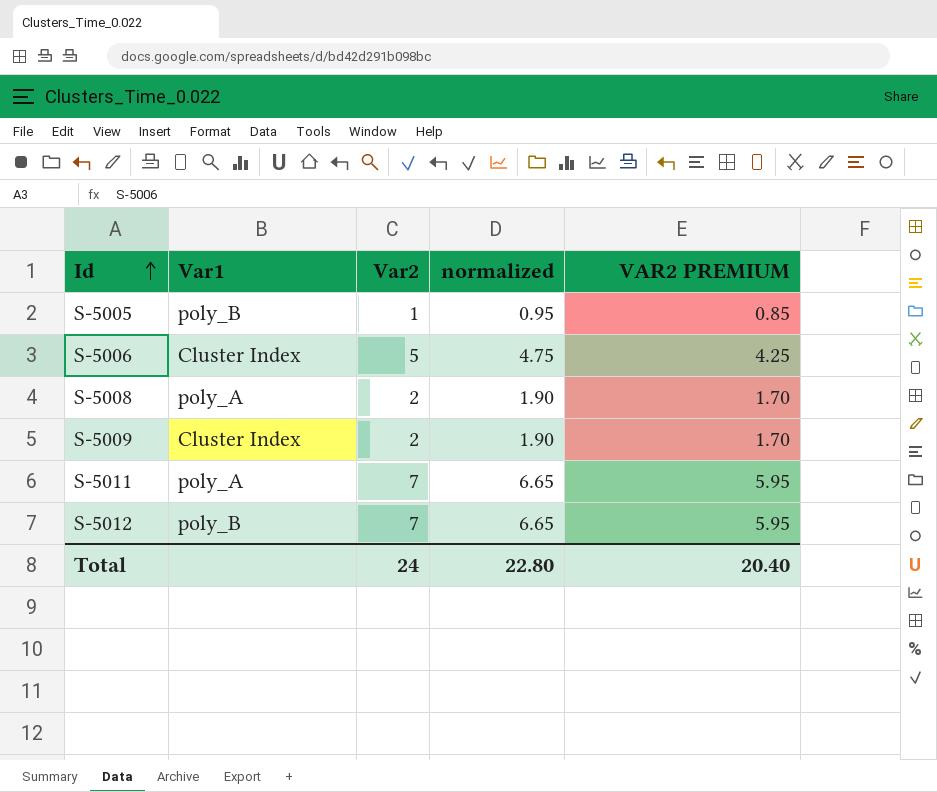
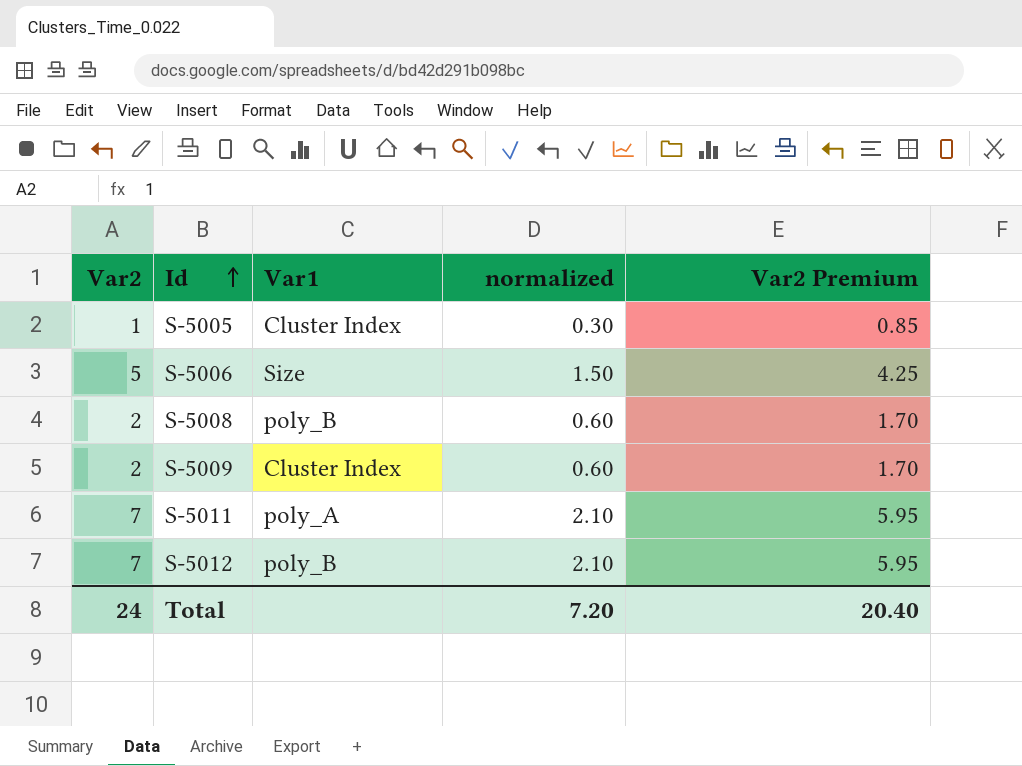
column Var2 | position: 3 -> 1
column normalized | formula: [Var2] * 0.95 -> [Var2] * 0.3
column name: VAR2 PREMIUM -> Var2 Premium
S-5005 | Var1: poly_B -> Cluster Index
S-5006 | Var1: Cluster Index -> Size
S-5008 | Var1: poly_A -> poly_B
Total | normalized: 22.80 -> 7.20

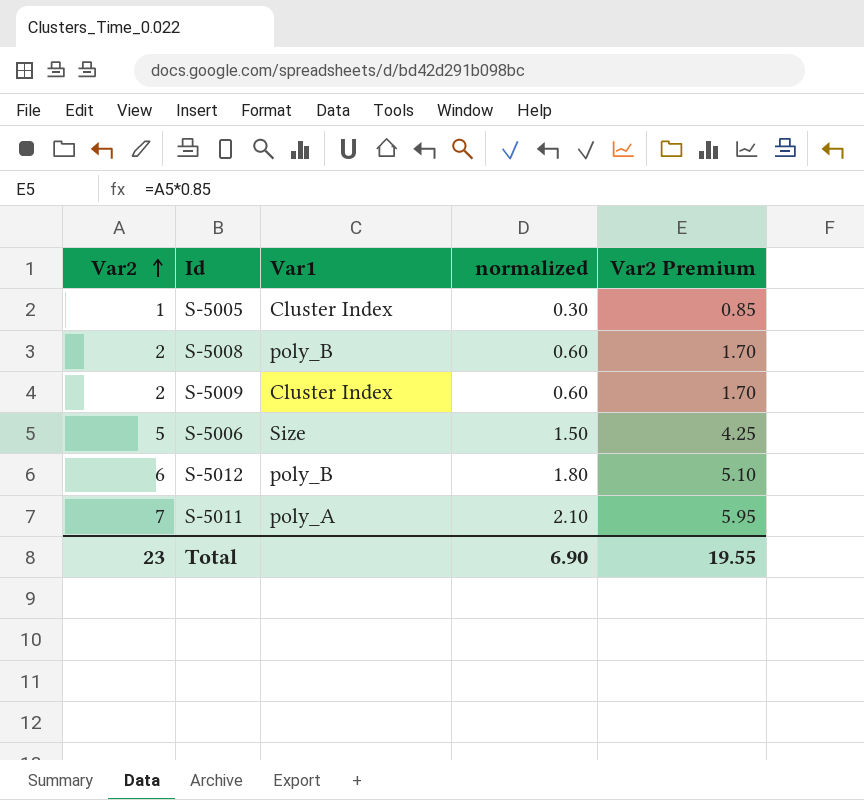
row order: Id ascending -> Var2 ascending
S-5012 | Var2: 7 -> 6
S-5012 | normalized: 2.10 -> 1.80
S-5012 | Var2 Premium: 5.95 -> 5.10
Total | Var2: 24 -> 23
Total | normalized: 7.20 -> 6.90
Total | Var2 Premium: 20.40 -> 19.55

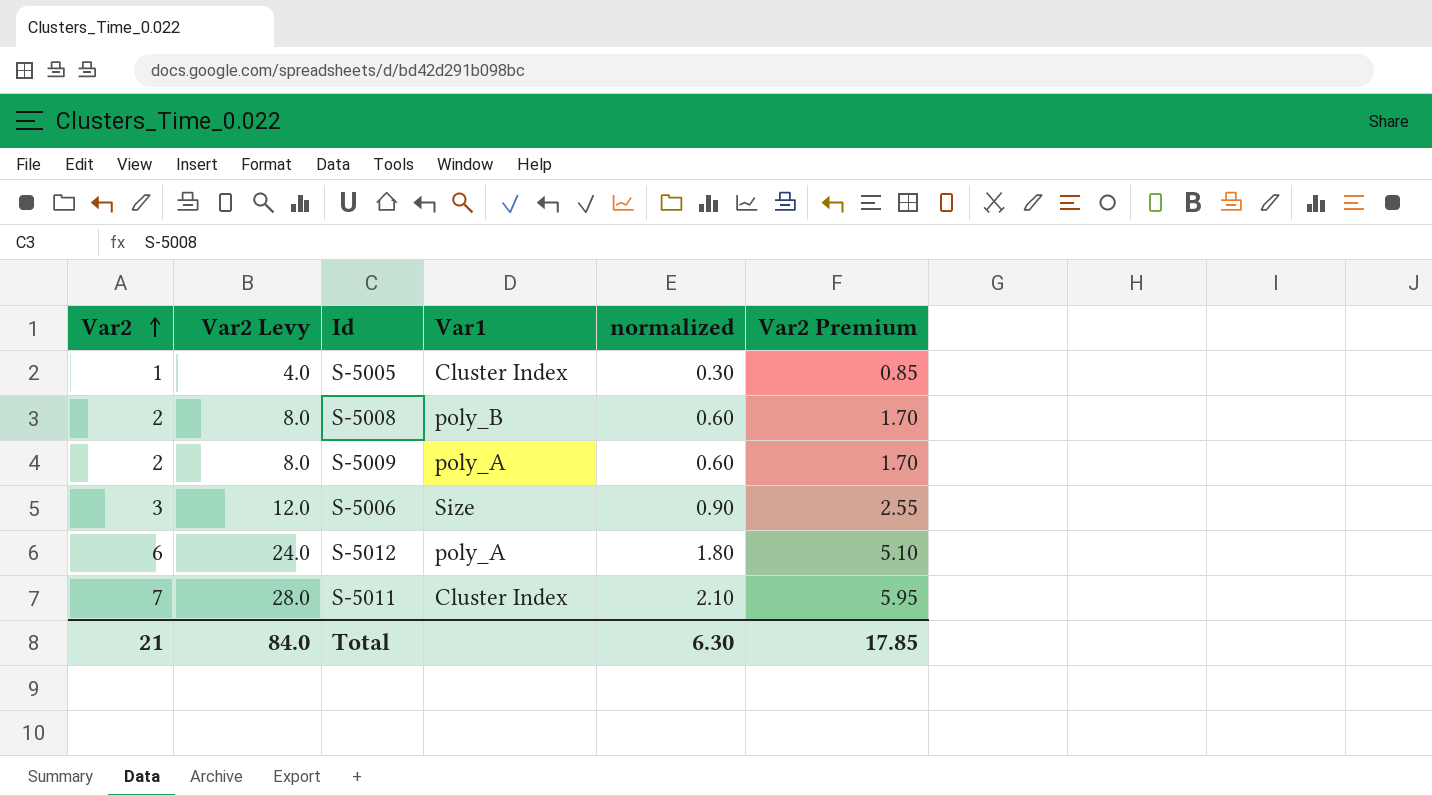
column Var2 Levy | formula: none -> [Var2] * 4
S-5009 | Var1: Cluster Index -> poly_A
S-5006 | Var2: 5 -> 3
S-5006 | normalized: 1.50 -> 0.90
S-5006 | Var2 Premium: 4.25 -> 2.55
S-5012 | Var1: poly_B -> poly_A
S-5011 | Var1: poly_A -> Cluster Index
Total | Var2: 23 -> 21
Total | normalized: 6.90 -> 6.30
Total | Var2 Premium: 19.55 -> 17.85

